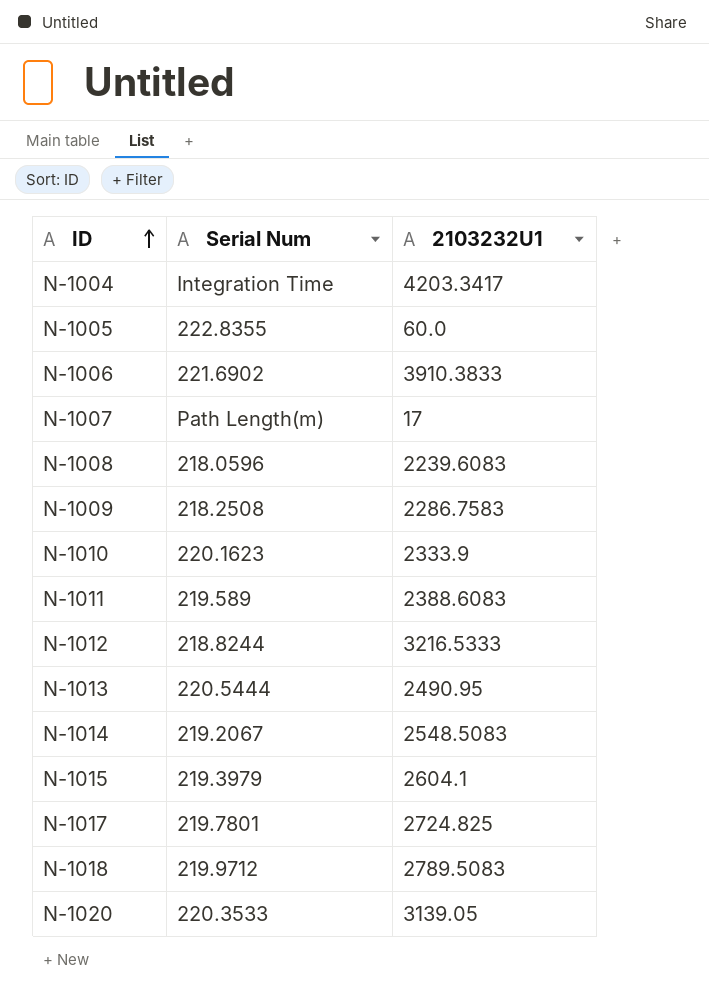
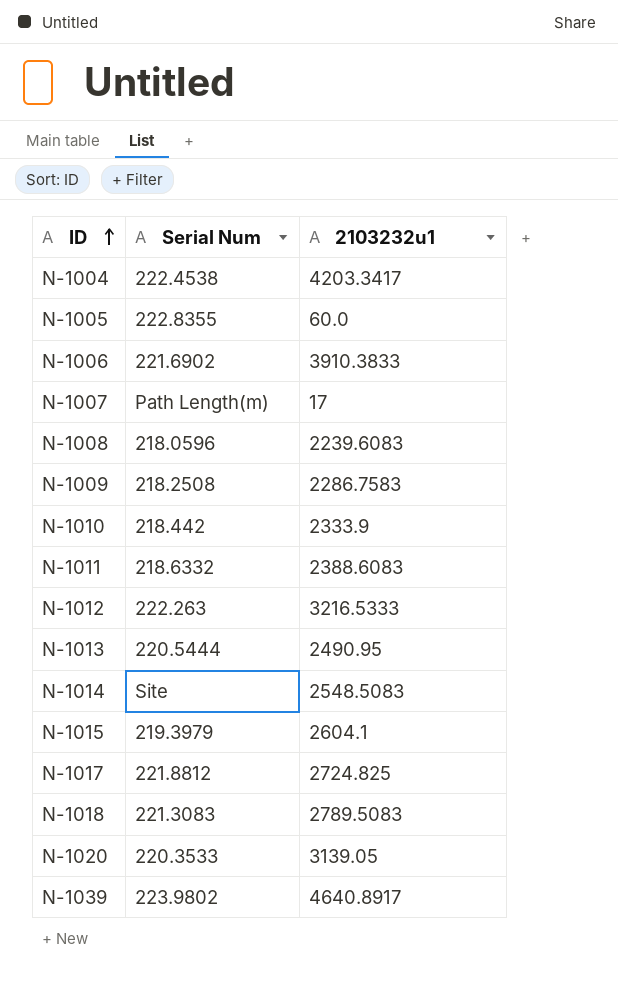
column name: 2103232U1 -> 2103232u1
N-1004 | Serial Num: Integration Time -> 222.4538
N-1010 | Serial Num: 220.1623 -> 218.442
N-1011 | Serial Num: 219.589 -> 218.6332
N-1012 | Serial Num: 218.8244 -> 222.263
N-1014 | Serial Num: 219.2067 -> Site
N-1017 | Serial Num: 219.7801 -> 221.8812
N-1018 | Serial Num: 219.9712 -> 221.3083
row N-1039: none -> 223.9802 | 4640.8917

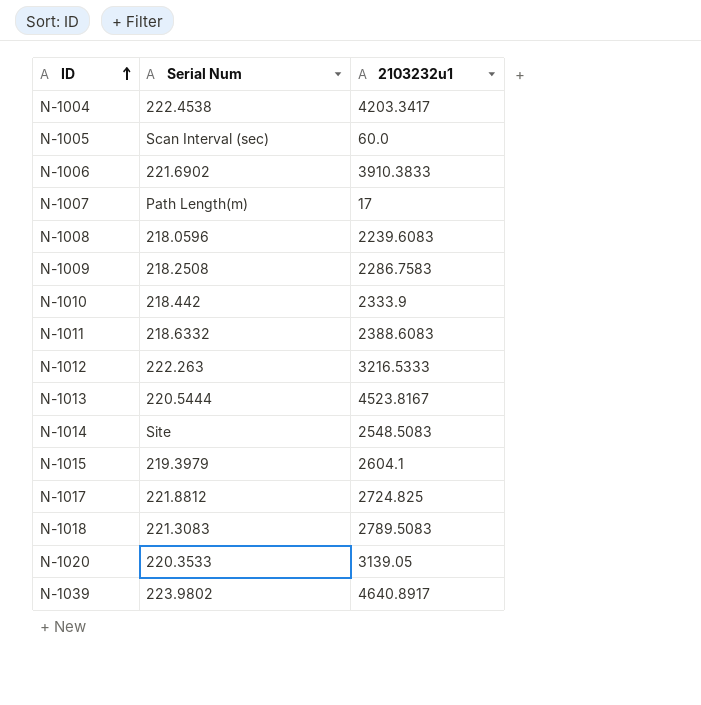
N-1005 | Serial Num: 222.8355 -> Scan Interval (sec)
N-1013 | 2103232u1: 2490.95 -> 4523.8167

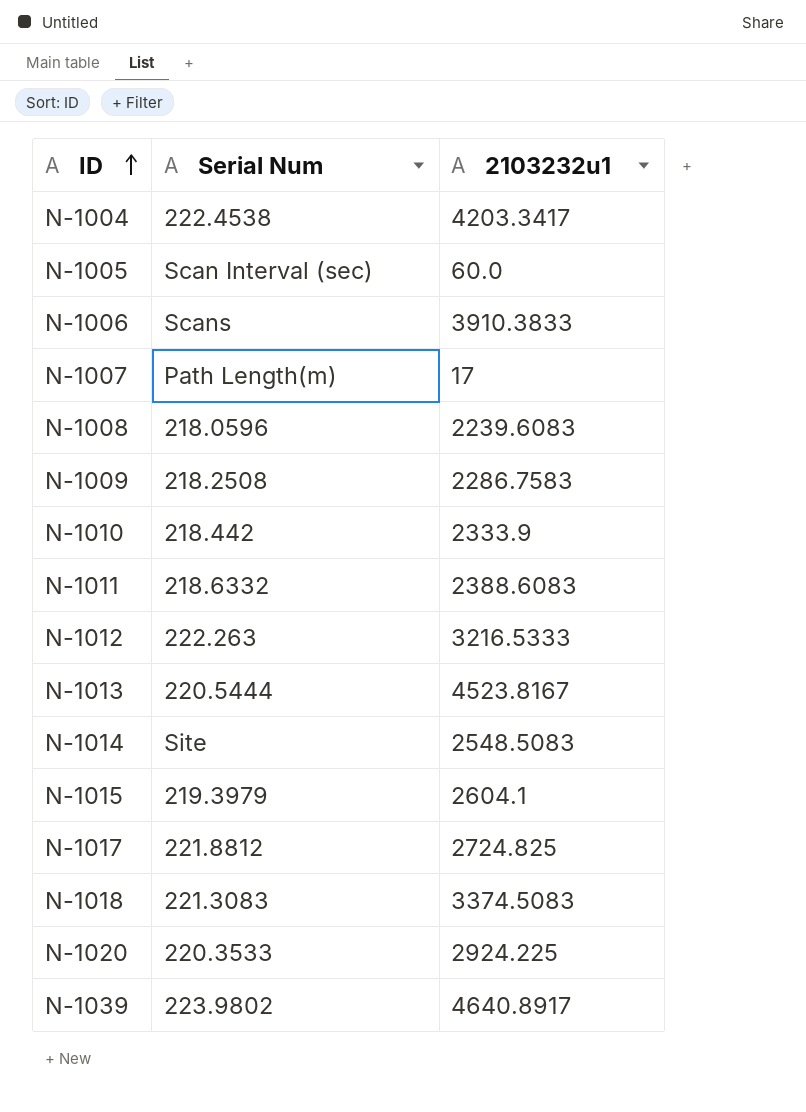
N-1006 | Serial Num: 221.6902 -> Scans
N-1018 | 2103232u1: 2789.5083 -> 3374.5083
N-1020 | 2103232u1: 3139.05 -> 2924.225

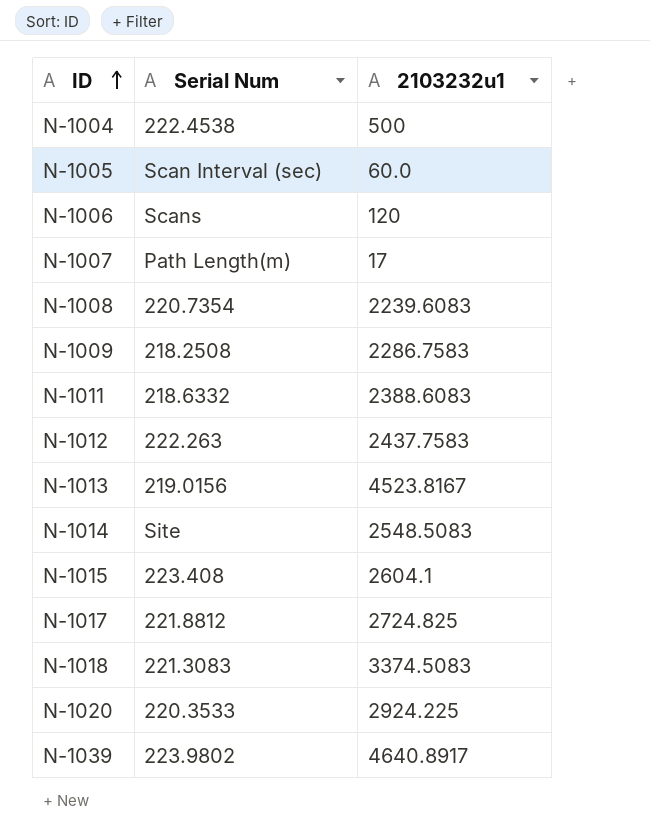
row N-1010: 218.442 | 2333.9 -> none
N-1004 | 2103232u1: 4203.3417 -> 500
N-1006 | 2103232u1: 3910.3833 -> 120
N-1008 | Serial Num: 218.0596 -> 220.7354
N-1012 | 2103232u1: 3216.5333 -> 2437.7583
N-1013 | Serial Num: 220.5444 -> 219.0156
N-1015 | Serial Num: 219.3979 -> 223.408

